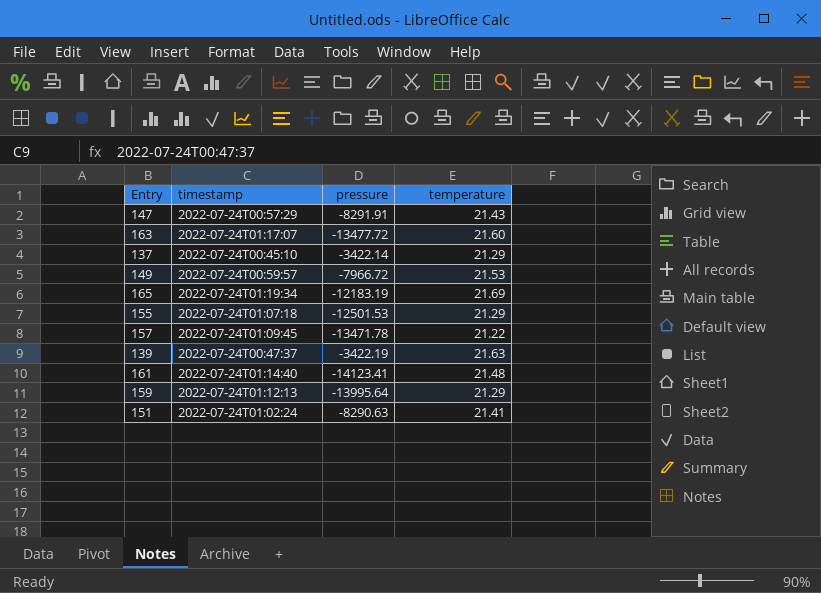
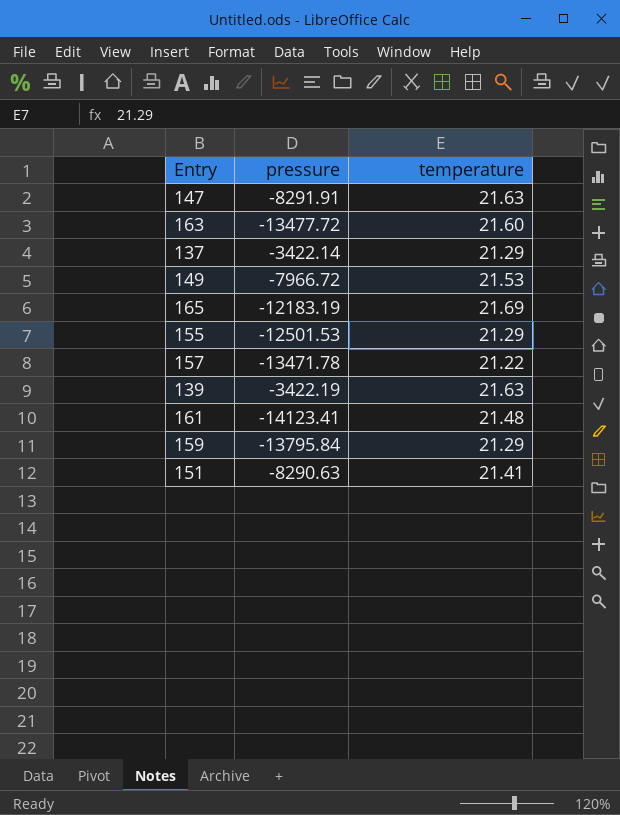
column timestamp | position: 2 -> none
147 | temperature: 21.43 -> 21.63
159 | pressure: -13995.64 -> -13795.84

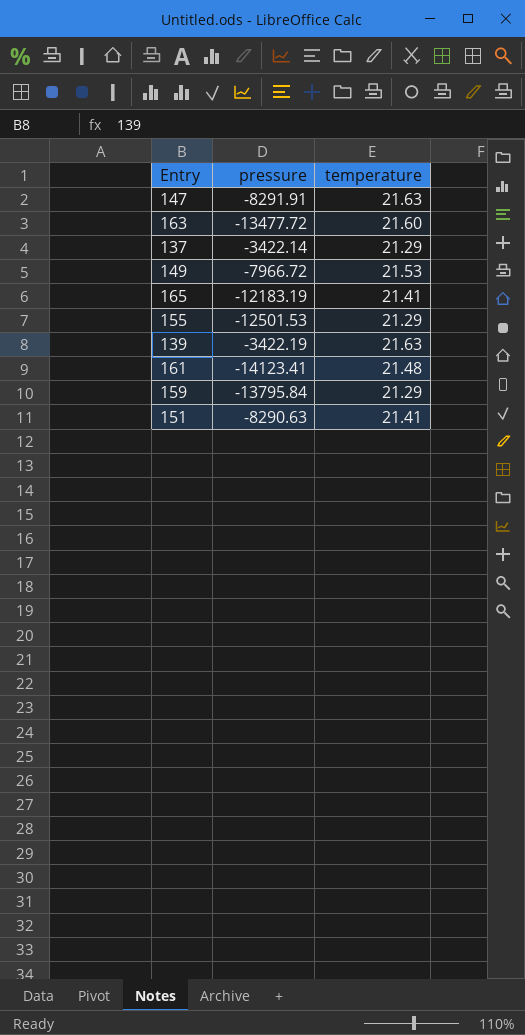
row 157: -13471.78 | 21.22 -> none
165 | temperature: 21.69 -> 21.41

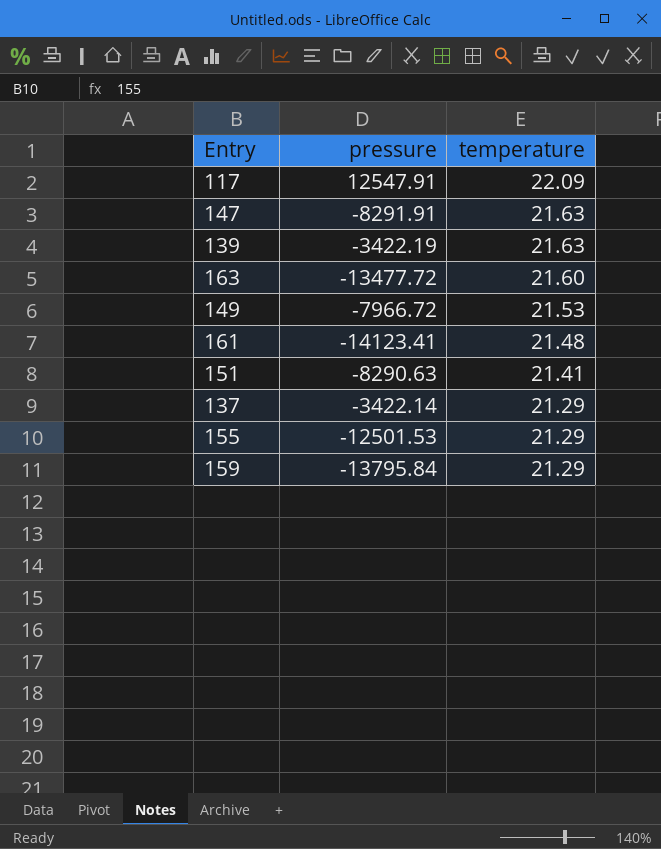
row order: none -> temperature descending
row 165: -12183.19 | 21.41 -> none
row 117: none -> 12547.91 | 22.09

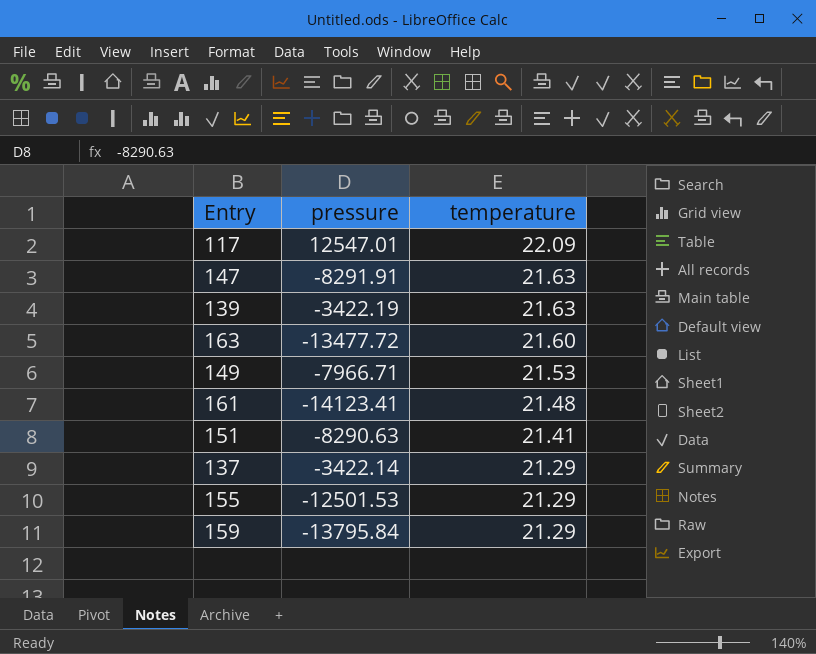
117 | pressure: 12547.91 -> 12547.01
149 | pressure: -7966.72 -> -7966.71

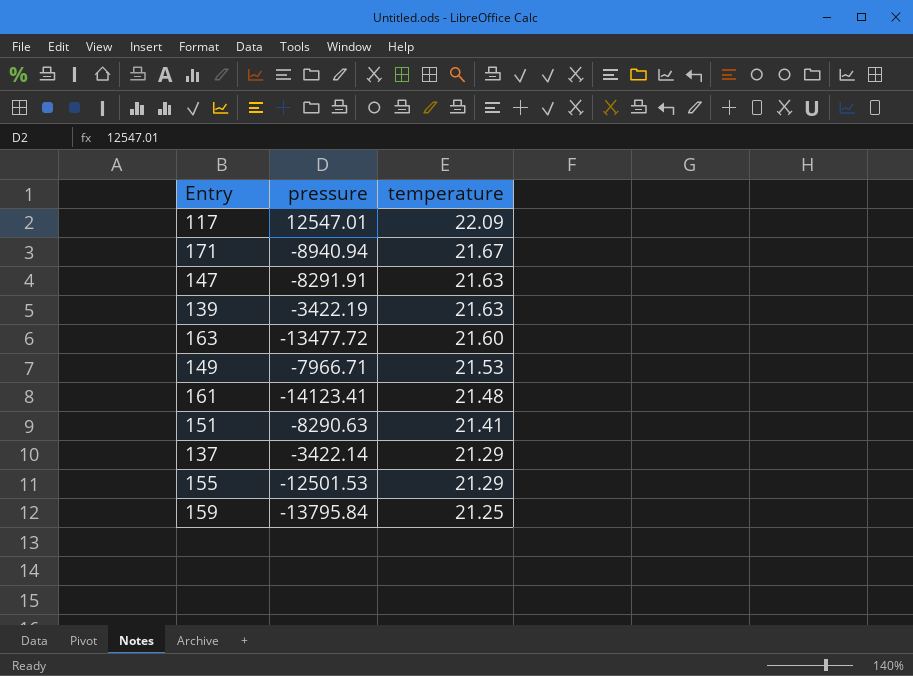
row 171: none -> -8940.94 | 21.67
159 | temperature: 21.29 -> 21.25

